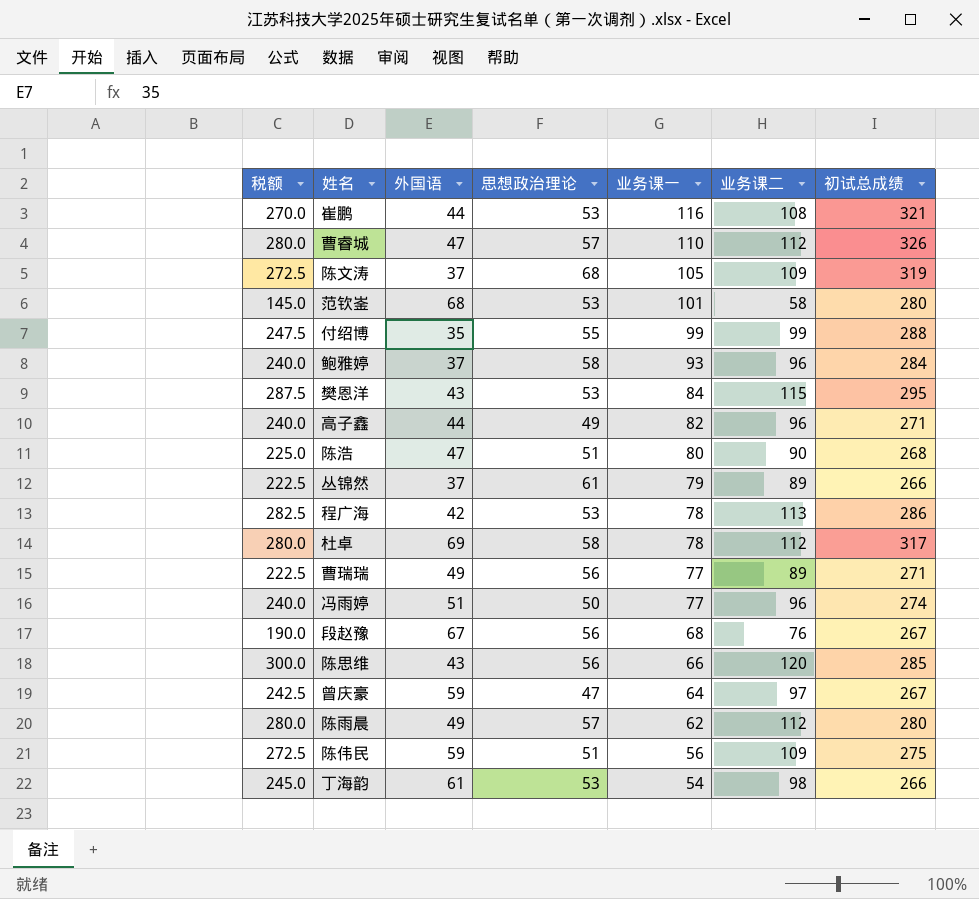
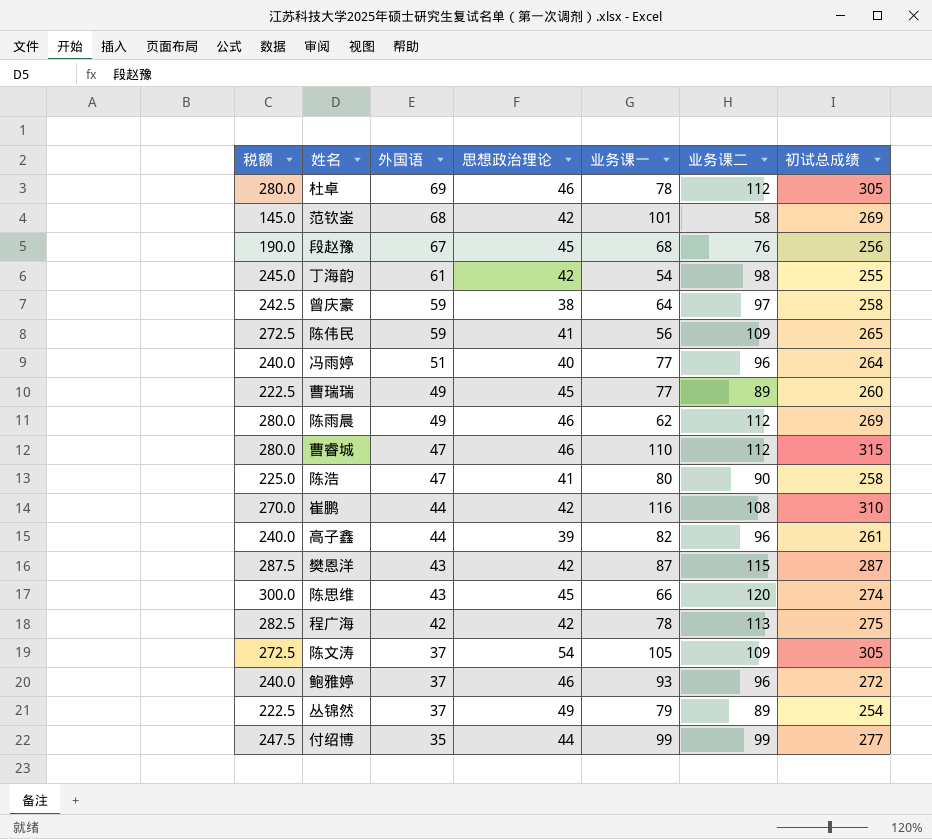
row order: 业务课一 descending -> 外国语 descending
杜卓 | 思想政治理论: 58 -> 46
杜卓 | 初试总成绩: 317 -> 305
范钦崟 | 思想政治理论: 53 -> 42
范钦崟 | 初试总成绩: 280 -> 269
段赵豫 | 思想政治理论: 56 -> 45
段赵豫 | 初试总成绩: 267 -> 256
丁海韵 | 思想政治理论: 53 -> 42
丁海韵 | 初试总成绩: 266 -> 255
曾庆豪 | 思想政治理论: 47 -> 38
曾庆豪 | 初试总成绩: 267 -> 258
陈伟民 | 思想政治理论: 51 -> 41
陈伟民 | 初试总成绩: 275 -> 265
冯雨婷 | 思想政治理论: 50 -> 40
冯雨婷 | 初试总成绩: 274 -> 264
曹瑞瑞 | 思想政治理论: 56 -> 45
曹瑞瑞 | 初试总成绩: 271 -> 260
陈雨晨 | 思想政治理论: 57 -> 46
陈雨晨 | 初试总成绩: 280 -> 269
曹睿城 | 思想政治理论: 57 -> 46
曹睿城 | 初试总成绩: 326 -> 315
陈浩 | 思想政治理论: 51 -> 41
陈浩 | 初试总成绩: 268 -> 258
崔鹏 | 思想政治理论: 53 -> 42
崔鹏 | 初试总成绩: 321 -> 310
高子鑫 | 思想政治理论: 49 -> 39
高子鑫 | 初试总成绩: 271 -> 261
樊恩洋 | 思想政治理论: 53 -> 42
樊恩洋 | 业务课一: 84 -> 87
樊恩洋 | 初试总成绩: 295 -> 287
陈思维 | 思想政治理论: 56 -> 45
陈思维 | 初试总成绩: 285 -> 274
程广海 | 思想政治理论: 53 -> 42
程广海 | 初试总成绩: 286 -> 275
陈文涛 | 思想政治理论: 68 -> 54
陈文涛 | 初试总成绩: 319 -> 305
鲍雅婷 | 思想政治理论: 58 -> 46
鲍雅婷 | 初试总成绩: 284 -> 272
丛锦然 | 思想政治理论: 61 -> 49
丛锦然 | 初试总成绩: 266 -> 254
付绍博 | 思想政治理论: 55 -> 44
付绍博 | 初试总成绩: 288 -> 277

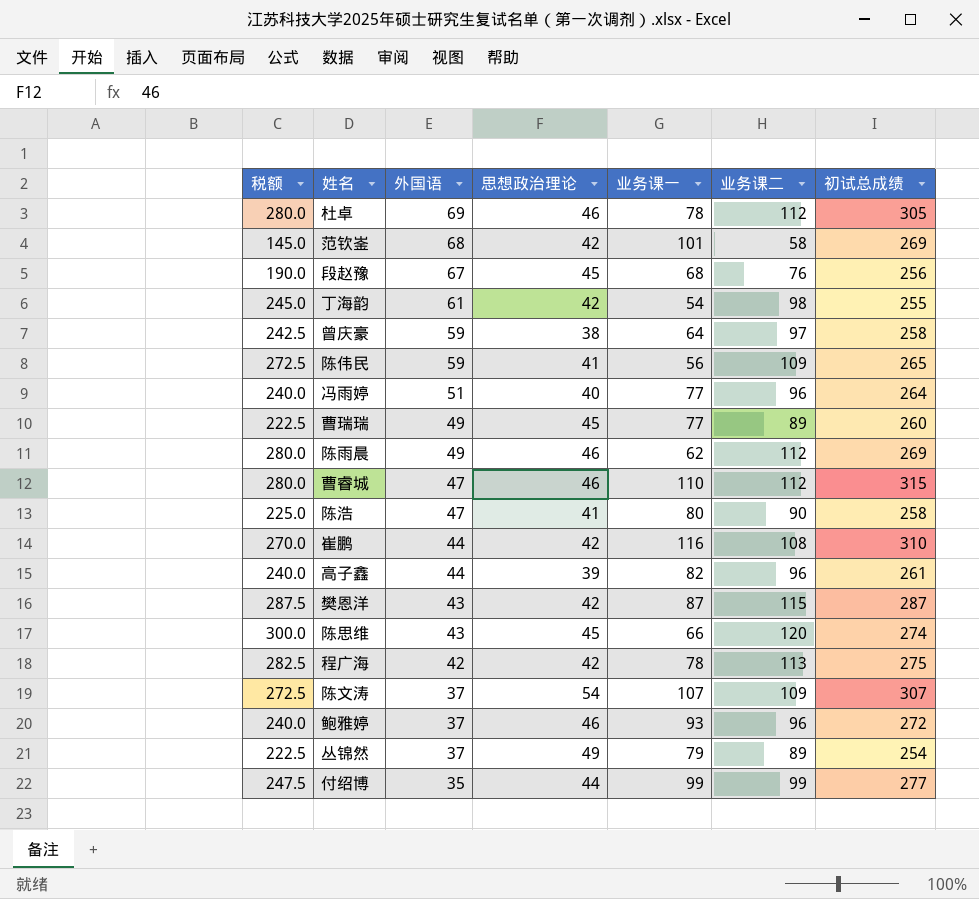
陈文涛 | 业务课一: 105 -> 107
陈文涛 | 初试总成绩: 305 -> 307

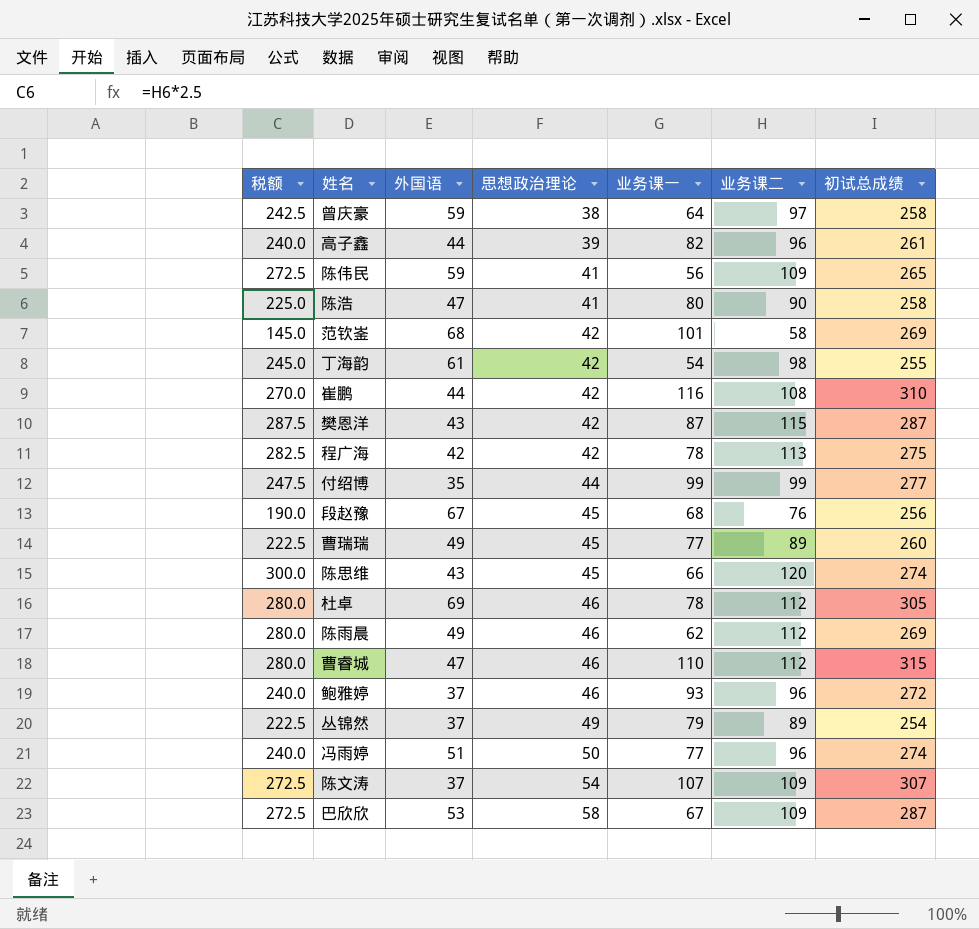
row order: 外国语 descending -> 思想政治理论 ascending
冯雨婷 | 思想政治理论: 40 -> 50
冯雨婷 | 初试总成绩: 264 -> 274
row 巴欣欣: none -> 272.5 | 53 | 58 | 67 | 109 | 287

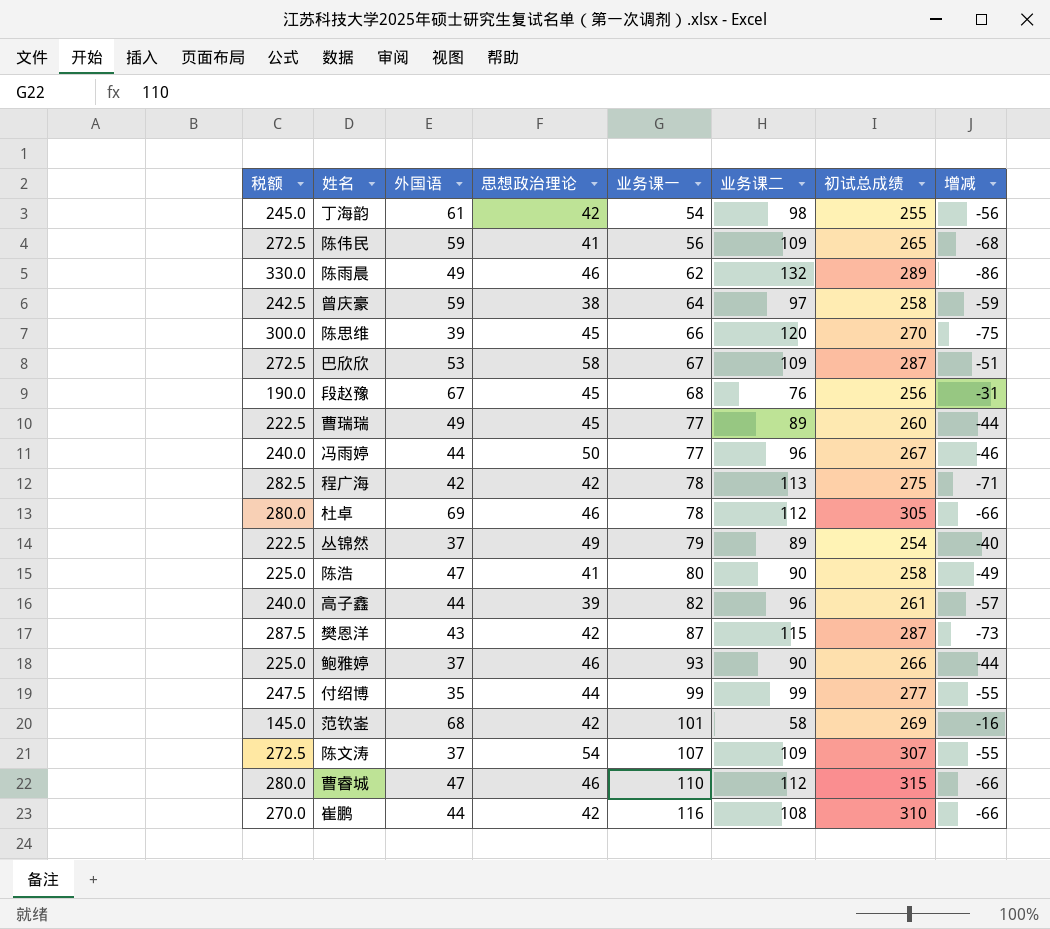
row order: 思想政治理论 ascending -> 业务课一 ascending
column 增减 | formula: none -> [思想政治理论] - [业务课二]
陈雨晨 | 税额: 280.0 -> 330.0
陈雨晨 | 业务课二: 112 -> 132
陈雨晨 | 初试总成绩: 269 -> 289
陈思维 | 外国语: 43 -> 39
陈思维 | 初试总成绩: 274 -> 270
冯雨婷 | 外国语: 51 -> 44
冯雨婷 | 初试总成绩: 274 -> 267
鲍雅婷 | 税额: 240.0 -> 225.0
鲍雅婷 | 业务课二: 96 -> 90
鲍雅婷 | 初试总成绩: 272 -> 266

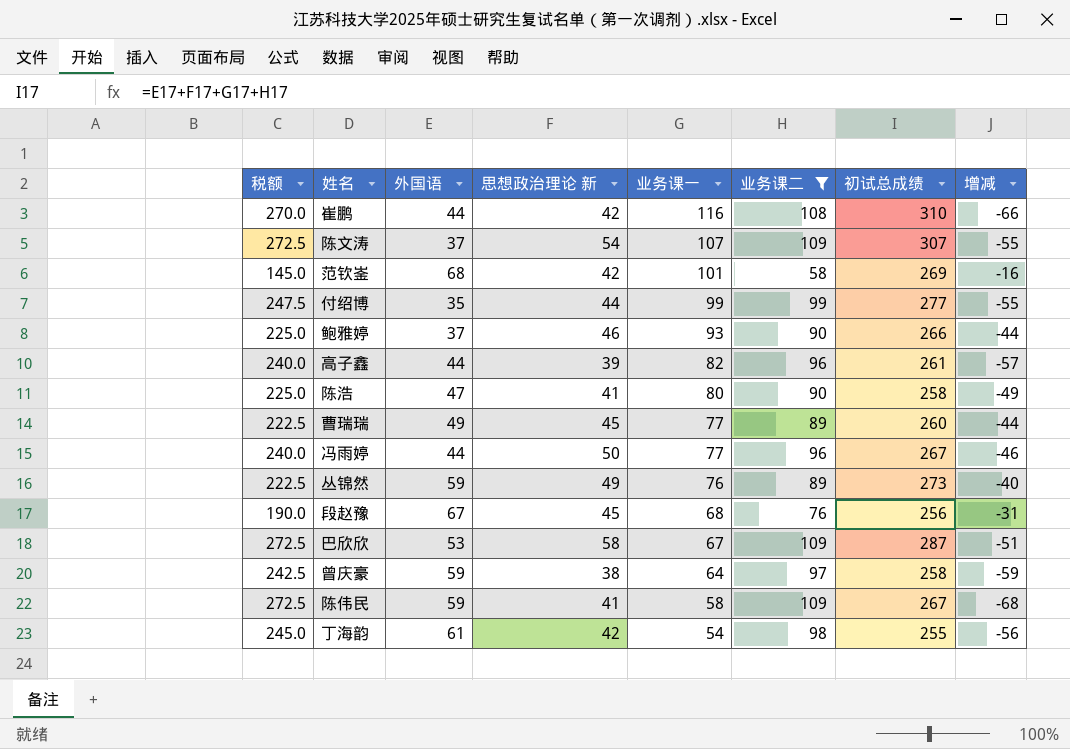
filter: none -> 业务课二 <= 109
row order: 业务课一 ascending -> 业务课一 descending
column name: 思想政治理论 -> 思想政治理论 新
丛锦然 | 外国语: 37 -> 59
丛锦然 | 业务课一: 79 -> 76
丛锦然 | 初试总成绩: 254 -> 273
陈伟民 | 业务课一: 56 -> 58
陈伟民 | 初试总成绩: 265 -> 267

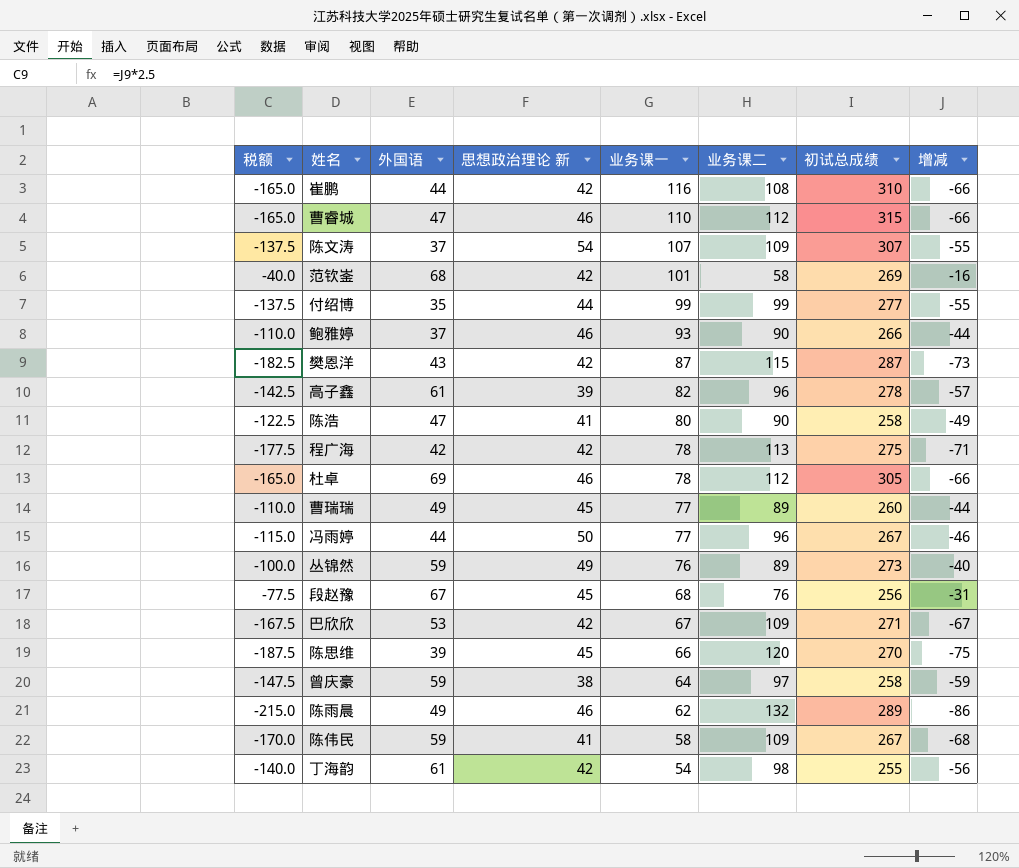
filter: 业务课二 <= 109 -> none
column 税额 | formula: [业务课二] * 2.5 -> [增减] * 2.5
高子鑫 | 外国语: 44 -> 61
高子鑫 | 初试总成绩: 261 -> 278
巴欣欣 | 思想政治理论 新: 58 -> 42
巴欣欣 | 初试总成绩: 287 -> 271
巴欣欣 | 增减: -51 -> -67

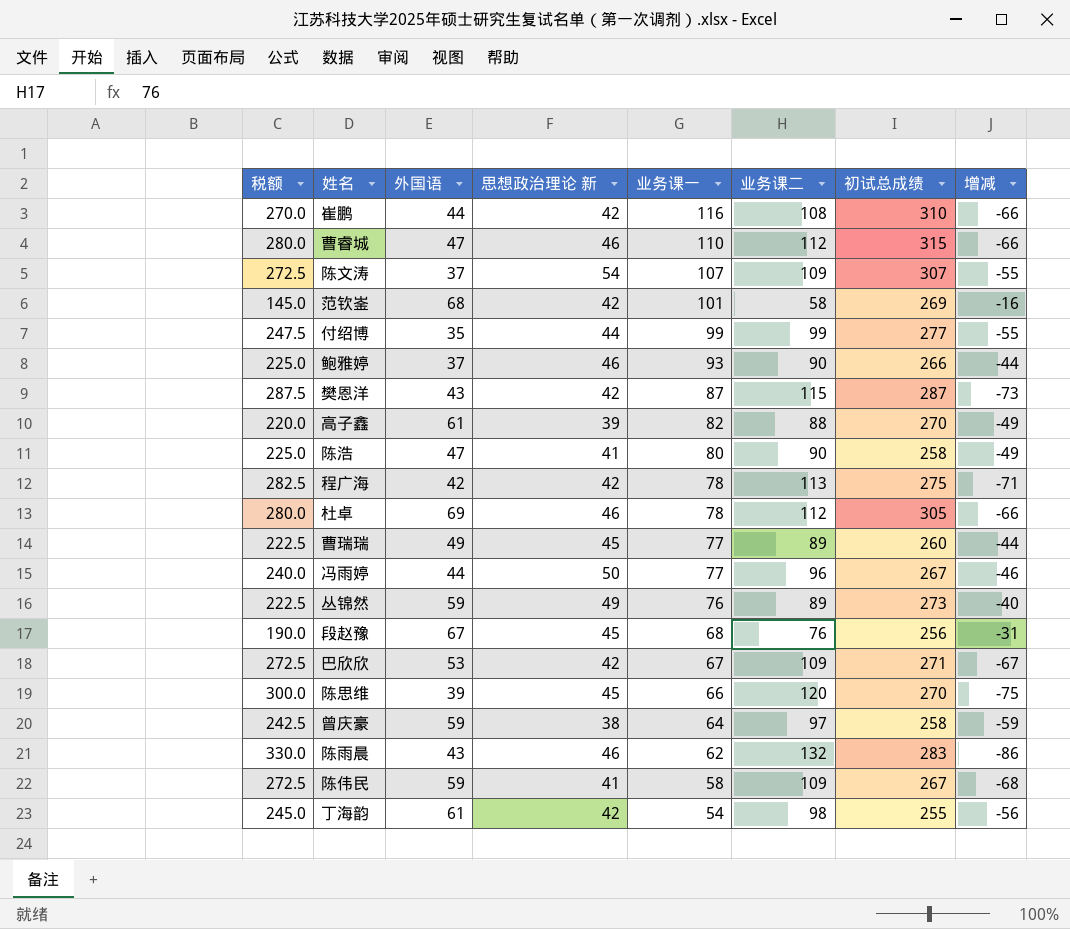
column 税额 | formula: [增减] * 2.5 -> [业务课二] * 2.5
高子鑫 | 业务课二: 96 -> 88
高子鑫 | 初试总成绩: 278 -> 270
高子鑫 | 增减: -57 -> -49
陈雨晨 | 外国语: 49 -> 43
陈雨晨 | 初试总成绩: 289 -> 283

